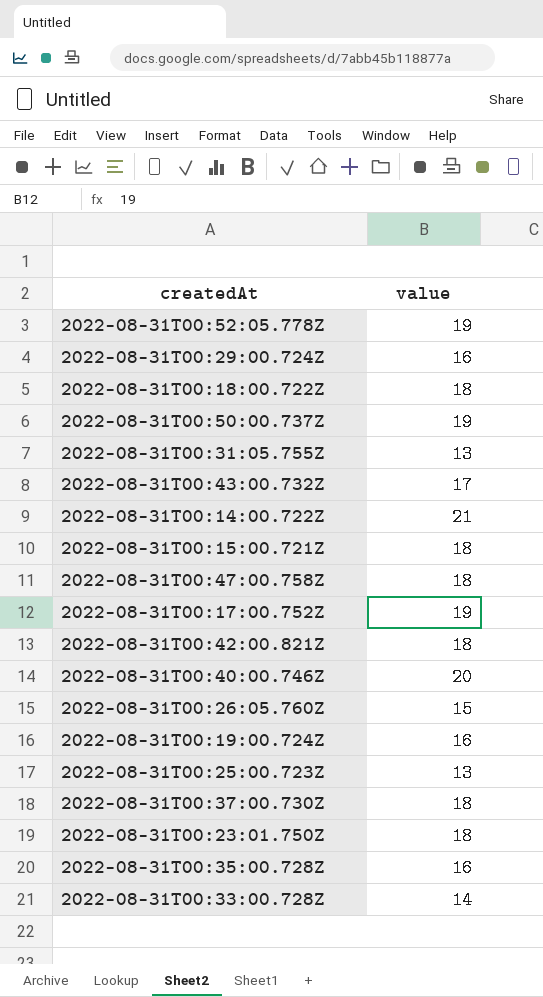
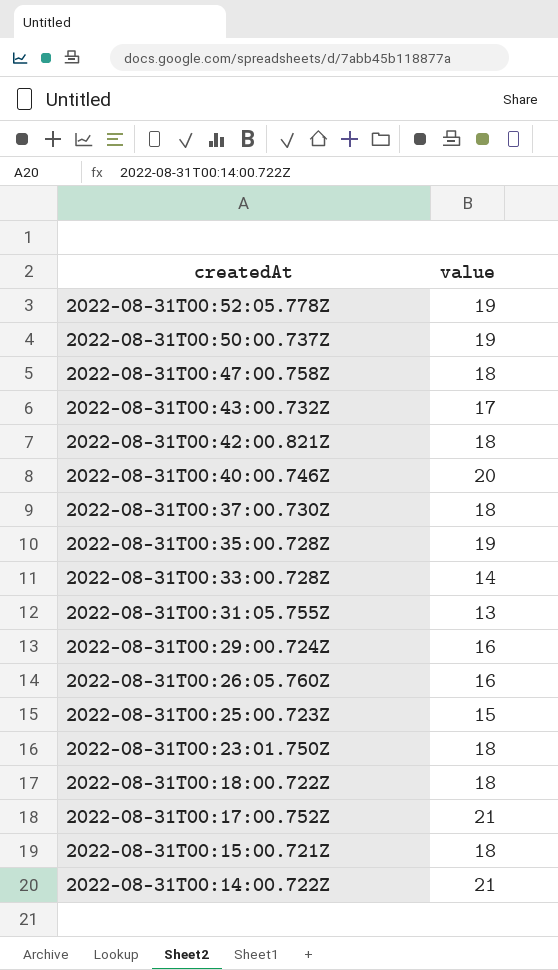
row order: none -> createdAt descending
row 2022-08-31T00:19:00.724Z: 16 -> none
2022-08-31T00:35:00.728Z | value: 16 -> 19
2022-08-31T00:26:05.760Z | value: 15 -> 16
2022-08-31T00:25:00.723Z | value: 13 -> 15
2022-08-31T00:17:00.752Z | value: 19 -> 21

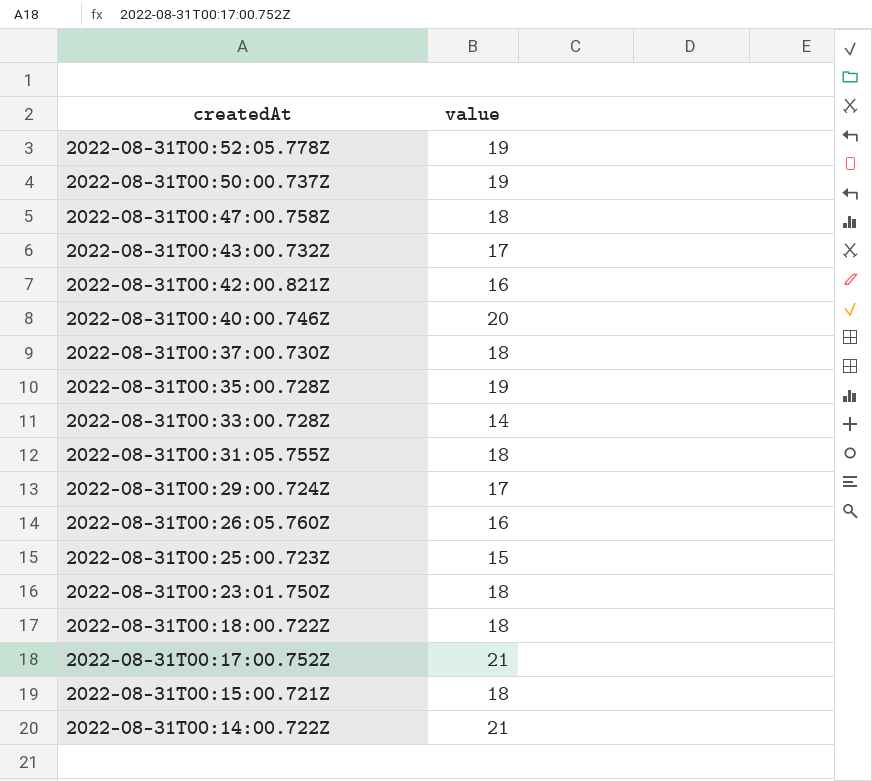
2022-08-31T00:42:00.821Z | value: 18 -> 16
2022-08-31T00:31:05.755Z | value: 13 -> 18
2022-08-31T00:29:00.724Z | value: 16 -> 17

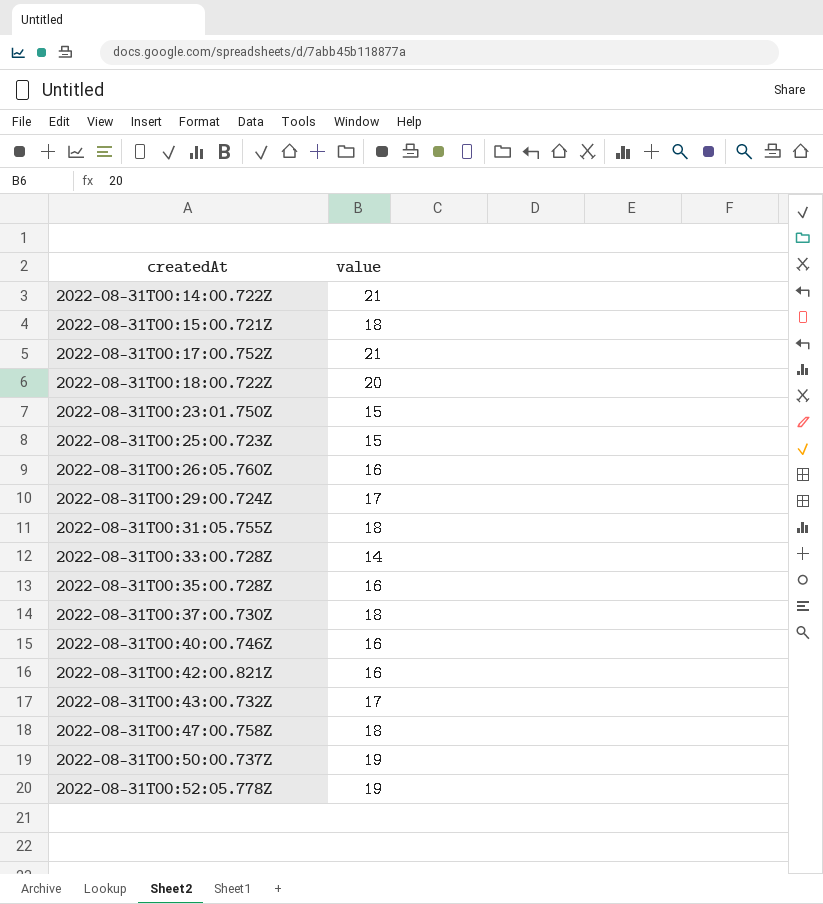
row order: createdAt descending -> createdAt ascending
2022-08-31T00:18:00.722Z | value: 18 -> 20
2022-08-31T00:23:01.750Z | value: 18 -> 15
2022-08-31T00:35:00.728Z | value: 19 -> 16
2022-08-31T00:40:00.746Z | value: 20 -> 16

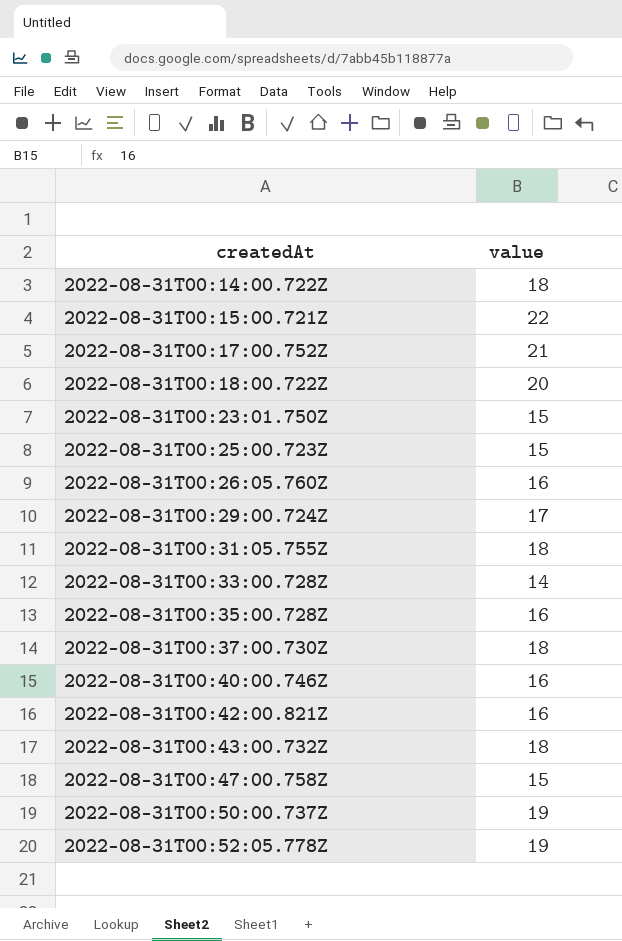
2022-08-31T00:14:00.722Z | value: 21 -> 18
2022-08-31T00:15:00.721Z | value: 18 -> 22
2022-08-31T00:43:00.732Z | value: 17 -> 18
2022-08-31T00:47:00.758Z | value: 18 -> 15

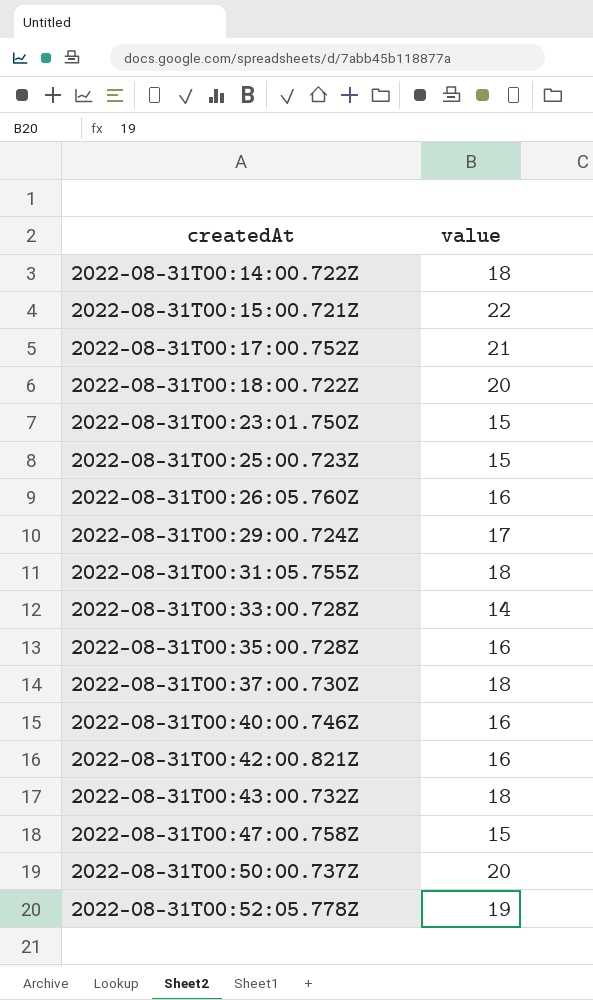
2022-08-31T00:50:00.737Z | value: 19 -> 20

